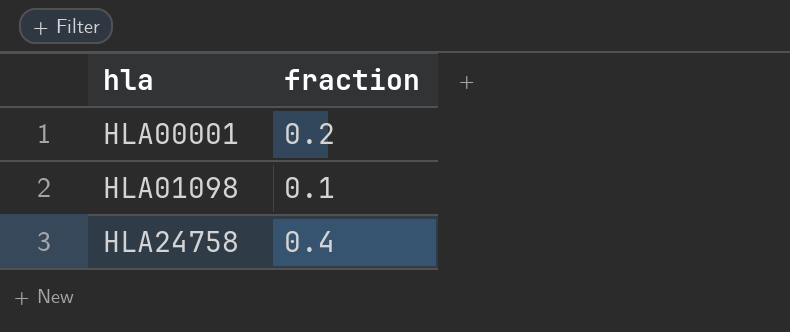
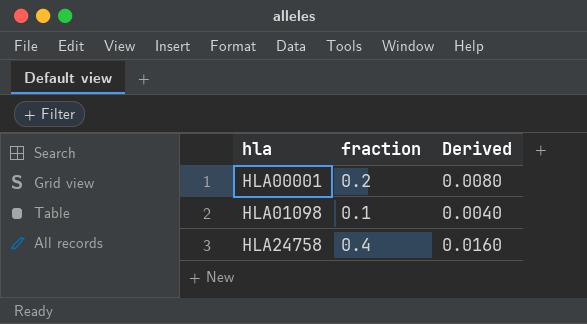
column Derived | formula: none -> [fraction] * 0.04

